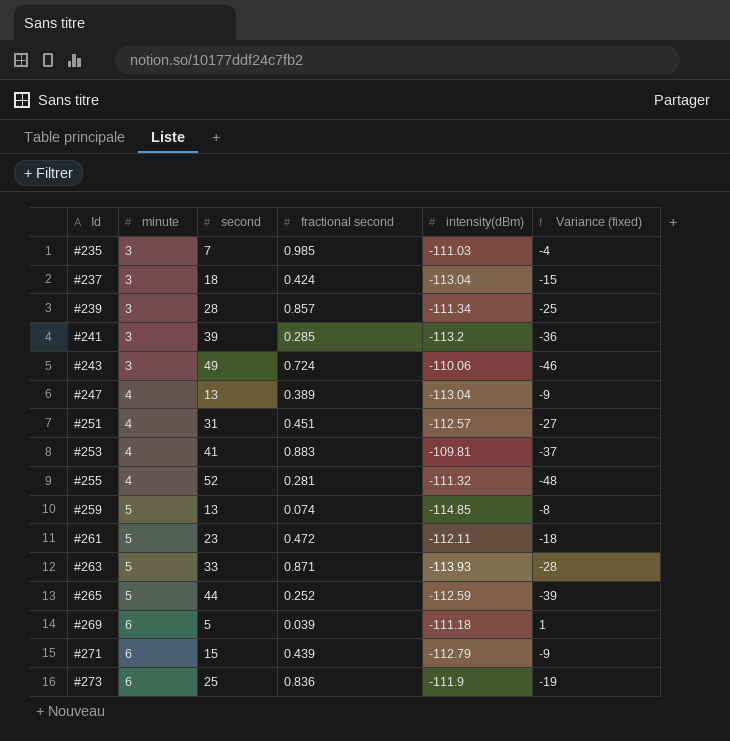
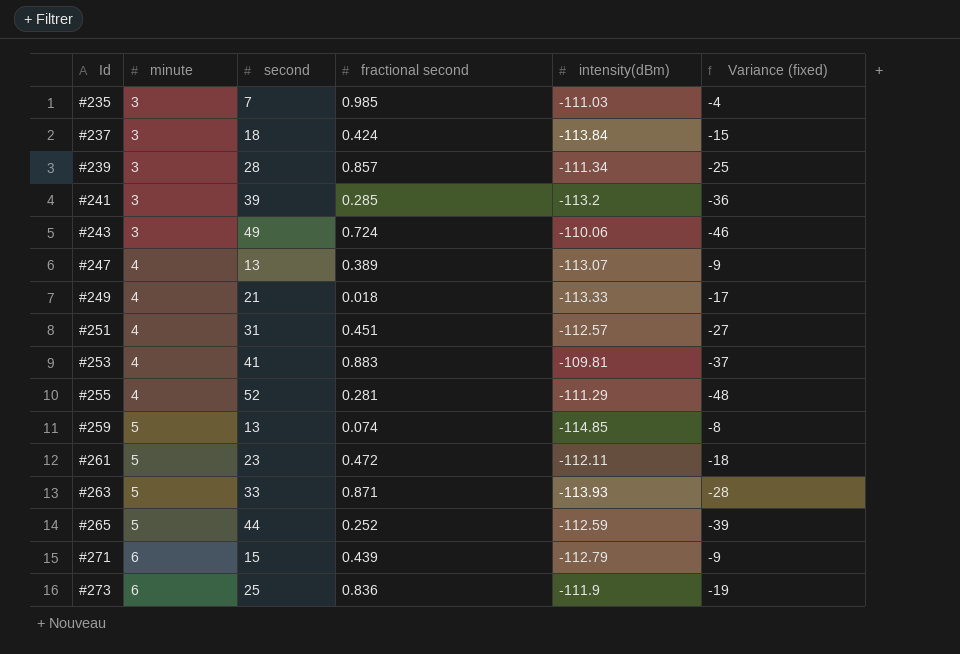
row #269: 6 | 5 | 0.039 | -111.18 | 1 -> none
#237 | intensity(dBm): -113.04 -> -113.84
#247 | intensity(dBm): -113.04 -> -113.07
row #249: none -> 4 | 21 | 0.018 | -113.33 | -17
#255 | intensity(dBm): -111.32 -> -111.29

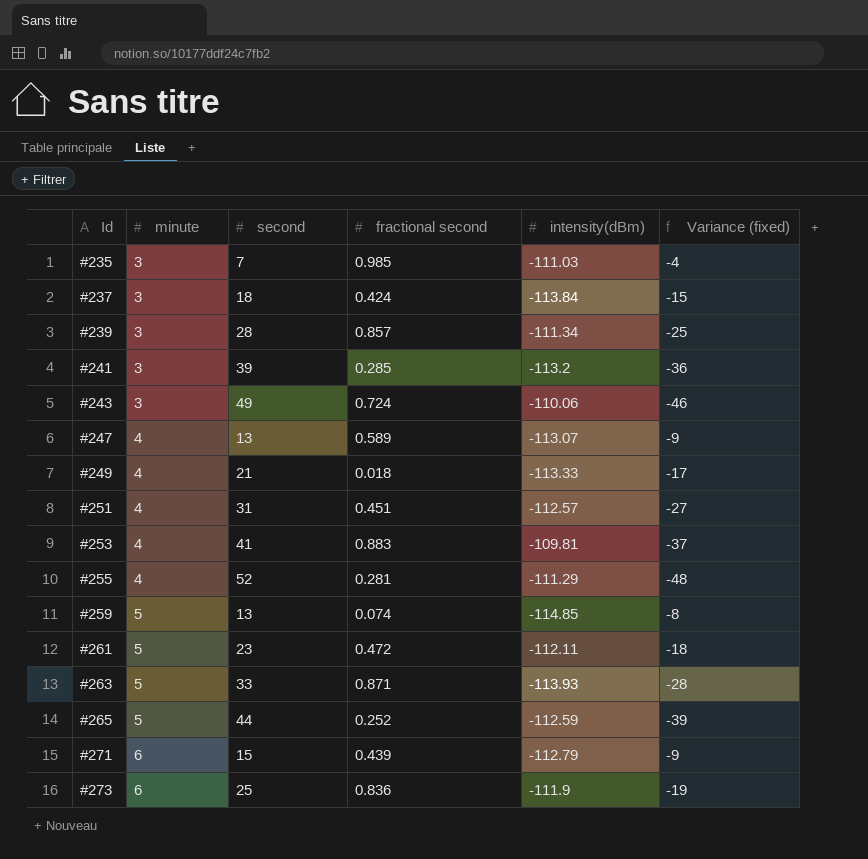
#247 | fractional second: 0.389 -> 0.589

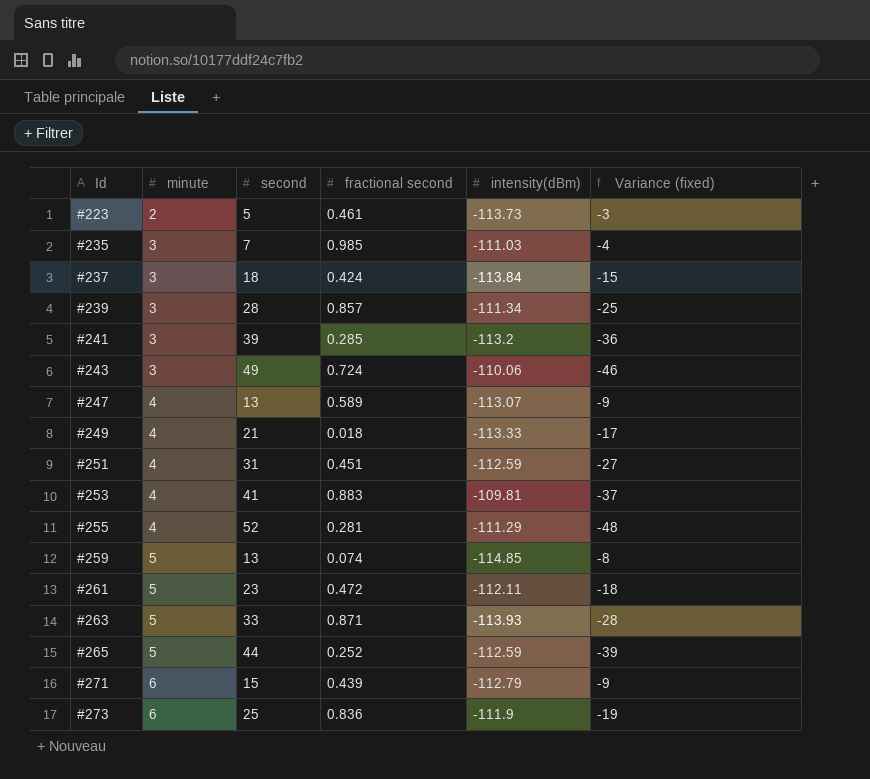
row #223: none -> 2 | 5 | 0.461 | -113.73 | -3
#251 | intensity(dBm): -112.57 -> -112.59

